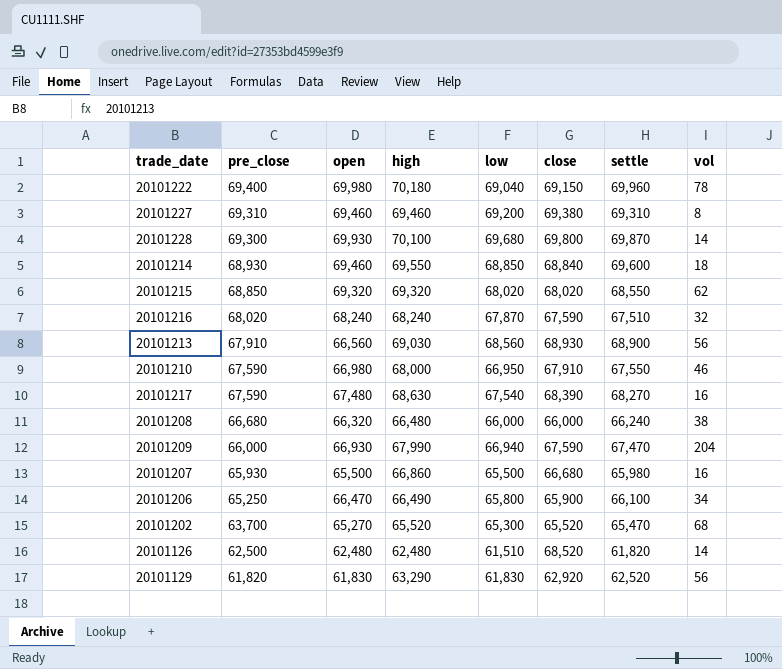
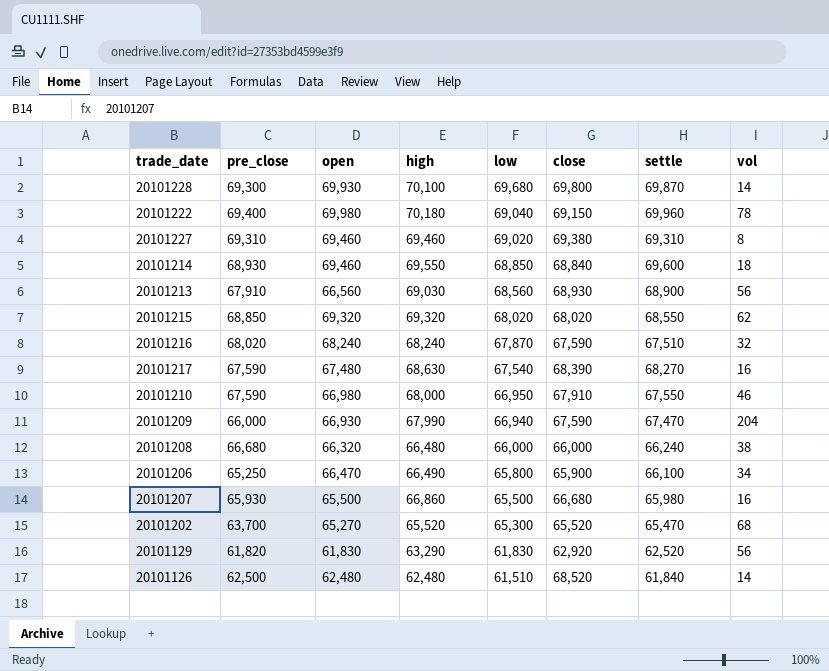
row order: pre_close descending -> low descending
20101227 | low: 69,200 -> 69,020
20101126 | settle: 61,820 -> 61,840

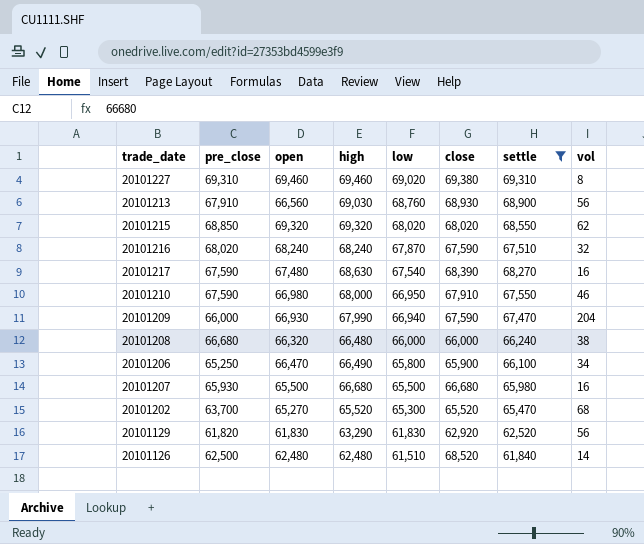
filter: none -> settle <= 69,310
20101213 | low: 68,560 -> 68,760
20101207 | high: 66,860 -> 66,680

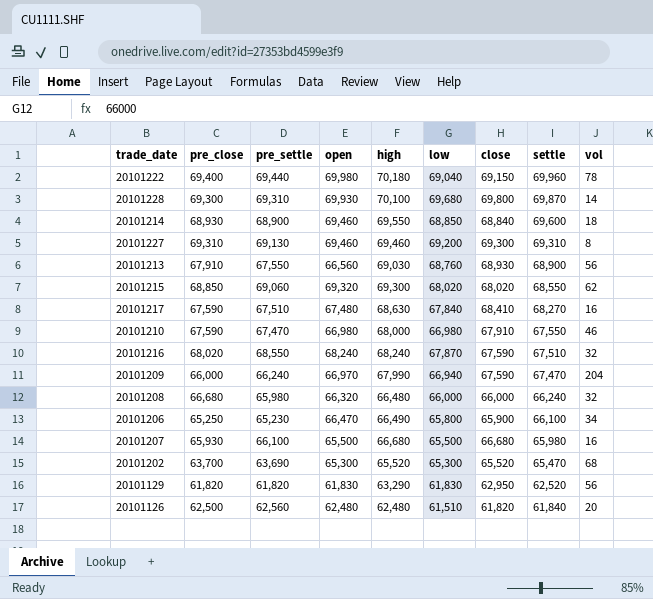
filter: settle <= 69,310 -> none
row order: low descending -> settle descending
column pre_settle | position: none -> 3
20101227 | low: 69,020 -> 69,200
20101227 | close: 69,380 -> 69,300
20101215 | high: 69,320 -> 69,300
20101217 | low: 67,540 -> 67,840
20101217 | close: 68,390 -> 68,410
20101210 | low: 66,950 -> 66,980
20101209 | open: 66,930 -> 66,970
20101208 | vol: 38 -> 32
20101202 | open: 65,270 -> 65,300
20101129 | close: 62,920 -> 62,950
20101126 | close: 68,520 -> 61,820
20101126 | vol: 14 -> 20

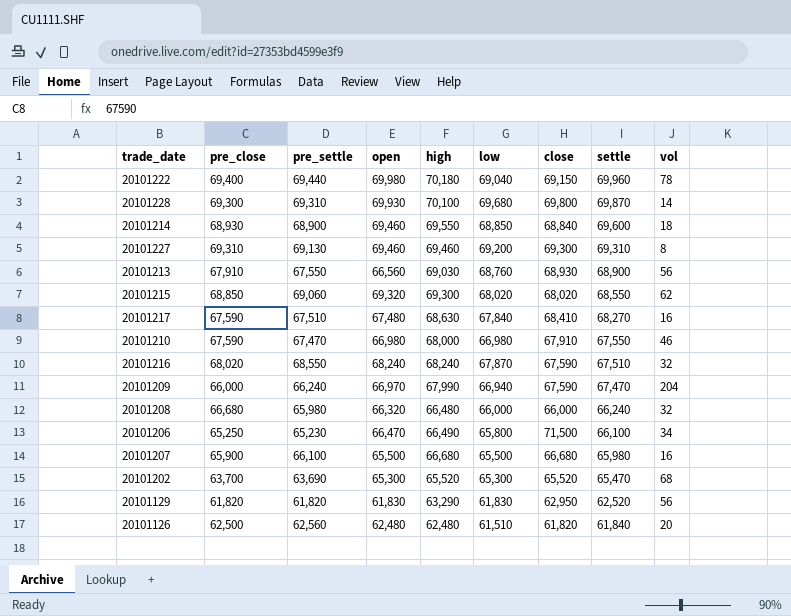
20101206 | close: 65,900 -> 71,500
20101207 | pre_close: 65,930 -> 65,900

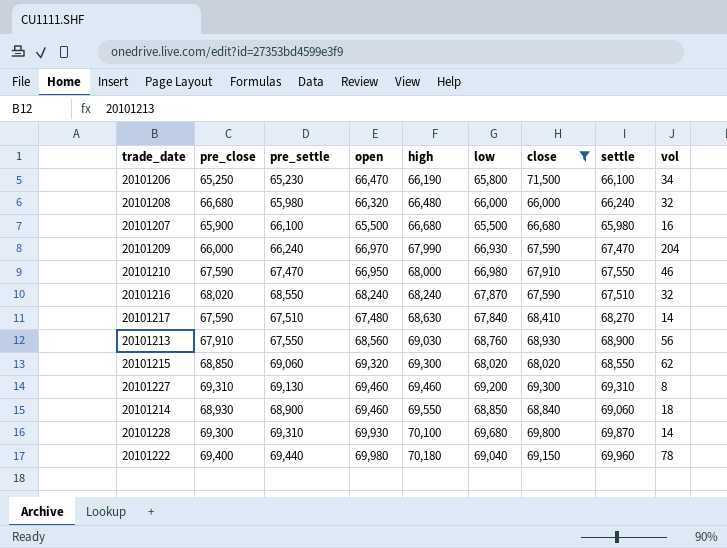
filter: none -> close >= 66,000
row order: settle descending -> high ascending
20101206 | high: 66,490 -> 66,190
20101209 | low: 66,940 -> 66,930
20101210 | open: 66,980 -> 66,950
20101217 | vol: 16 -> 14
20101213 | open: 66,560 -> 68,560
20101214 | settle: 69,600 -> 69,060

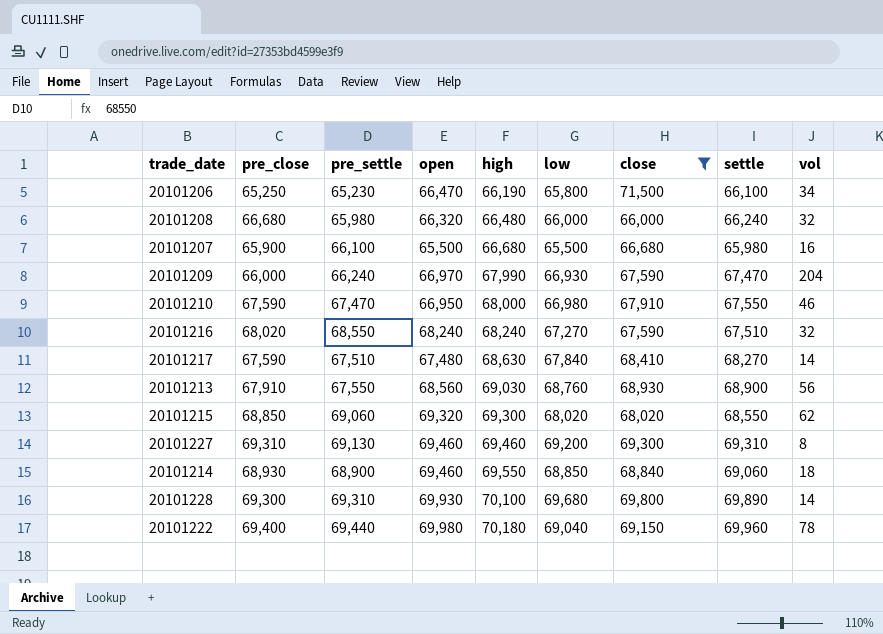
20101216 | low: 67,870 -> 67,270
20101228 | settle: 69,870 -> 69,890

